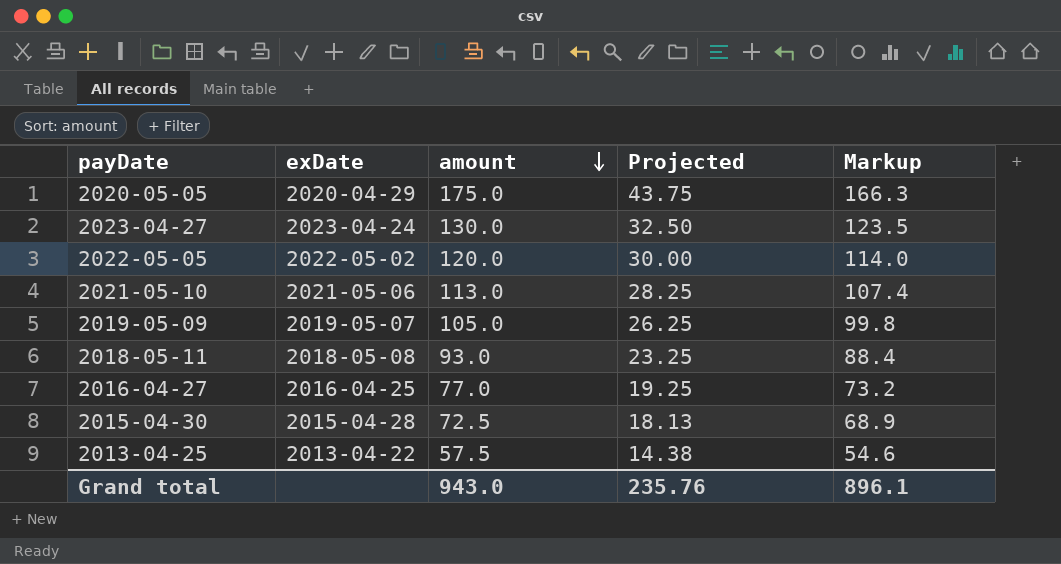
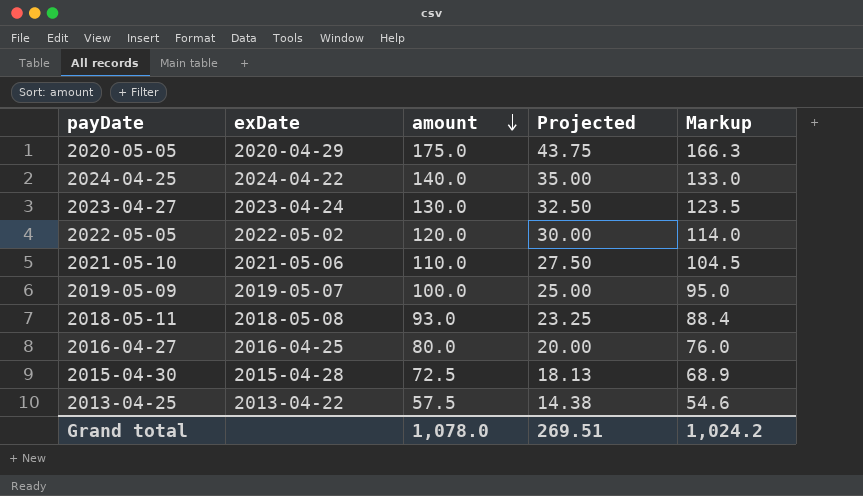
row 2024-04-25: none -> 2024-04-22 | 140.0 | 35.00 | 133.0
2021-05-10 | amount: 113.0 -> 110.0
2021-05-10 | Projected: 28.25 -> 27.50
2021-05-10 | Markup: 107.4 -> 104.5
2019-05-09 | amount: 105.0 -> 100.0
2019-05-09 | Projected: 26.25 -> 25.00
2019-05-09 | Markup: 99.8 -> 95.0
2016-04-27 | amount: 77.0 -> 80.0
2016-04-27 | Projected: 19.25 -> 20.00
2016-04-27 | Markup: 73.2 -> 76.0
Grand total | amount: 943.0 -> 1,078.0
Grand total | Projected: 235.76 -> 269.51
Grand total | Markup: 896.1 -> 1,024.2

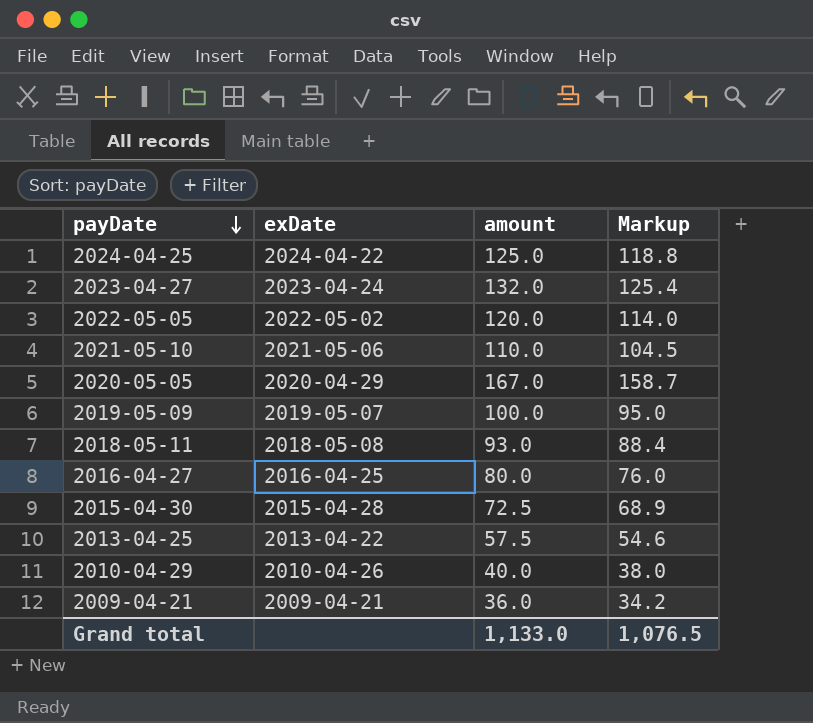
row order: amount descending -> payDate descending
column Projected | formula: [amount] * 0.25 -> none
2024-04-25 | amount: 140.0 -> 125.0
2024-04-25 | Markup: 133.0 -> 118.8
2023-04-27 | amount: 130.0 -> 132.0
2023-04-27 | Markup: 123.5 -> 125.4
2020-05-05 | amount: 175.0 -> 167.0
2020-05-05 | Markup: 166.3 -> 158.7
row 2010-04-29: none -> 2010-04-26 | 40.0 | 38.0
row 2009-04-21: none -> 2009-04-21 | 36.0 | 34.2
Grand total | amount: 1,078.0 -> 1,133.0
Grand total | Markup: 1,024.2 -> 1,076.5

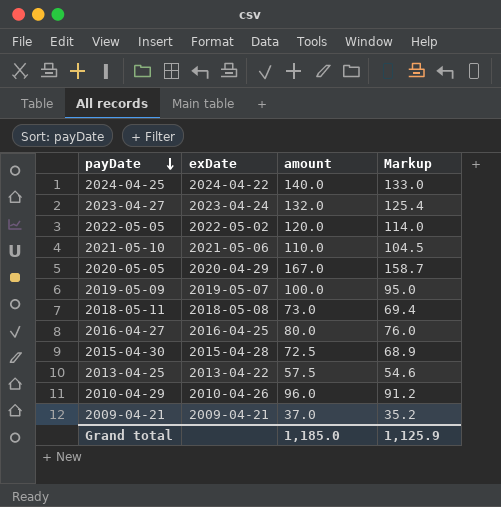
2024-04-25 | amount: 125.0 -> 140.0
2024-04-25 | Markup: 118.8 -> 133.0
2018-05-11 | amount: 93.0 -> 73.0
2018-05-11 | Markup: 88.4 -> 69.4
2010-04-29 | amount: 40.0 -> 96.0
2010-04-29 | Markup: 38.0 -> 91.2
2009-04-21 | amount: 36.0 -> 37.0
2009-04-21 | Markup: 34.2 -> 35.2
Grand total | amount: 1,133.0 -> 1,185.0
Grand total | Markup: 1,076.5 -> 1,125.9

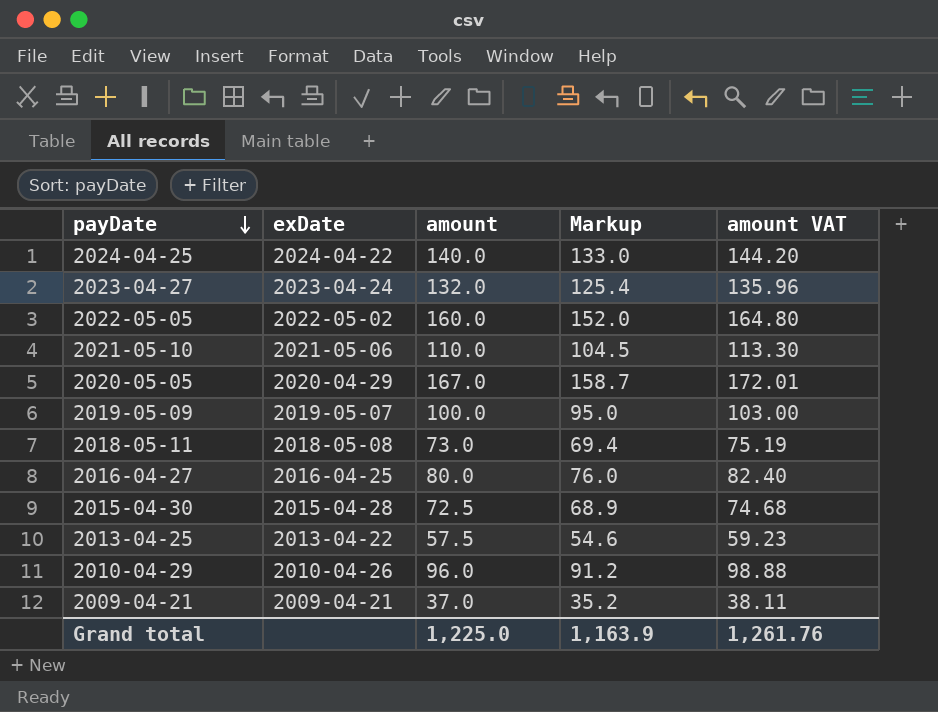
column amount VAT | formula: none -> [amount] * 1.03
2022-05-05 | amount: 120.0 -> 160.0
2022-05-05 | Markup: 114.0 -> 152.0
Grand total | amount: 1,185.0 -> 1,225.0
Grand total | Markup: 1,125.9 -> 1,163.9

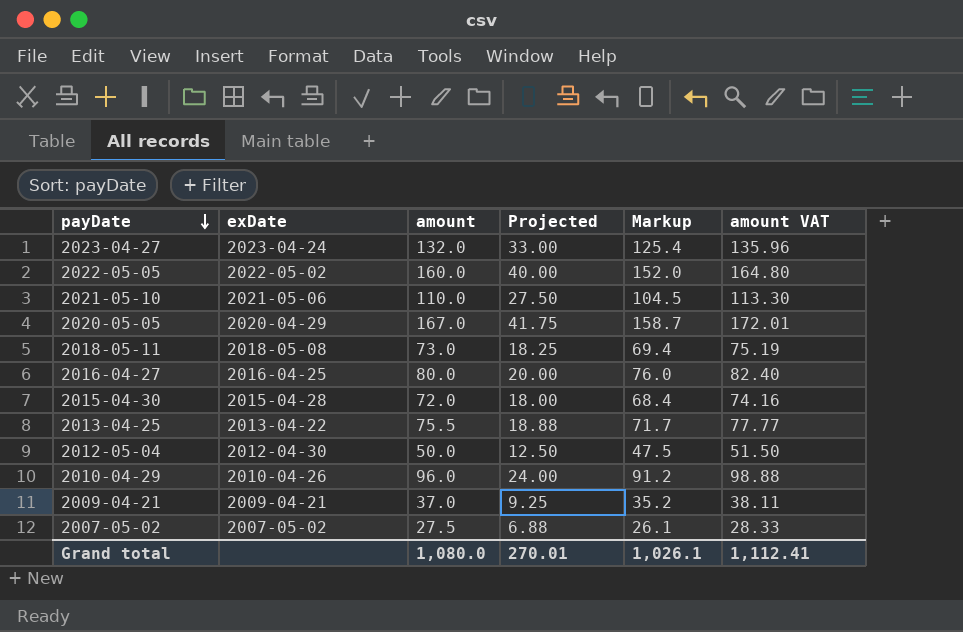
column Projected | formula: none -> [amount] * 0.25
row 2024-04-25: 2024-04-22 | 140.0 | 133.0 | 144.20 -> none
row 2019-05-09: 2019-05-07 | 100.0 | 95.0 | 103.00 -> none
2015-04-30 | amount: 72.5 -> 72.0
2015-04-30 | Markup: 68.9 -> 68.4
2015-04-30 | amount VAT: 74.68 -> 74.16
2013-04-25 | amount: 57.5 -> 75.5
2013-04-25 | Markup: 54.6 -> 71.7
2013-04-25 | amount VAT: 59.23 -> 77.77
row 2012-05-04: none -> 2012-04-30 | 50.0 | 12.50 | 47.5 | 51.50
row 2007-05-02: none -> 2007-05-02 | 27.5 | 6.88 | 26.1 | 28.33
Grand total | amount: 1,225.0 -> 1,080.0
Grand total | Markup: 1,163.9 -> 1,026.1
Grand total | amount VAT: 1,261.76 -> 1,112.41

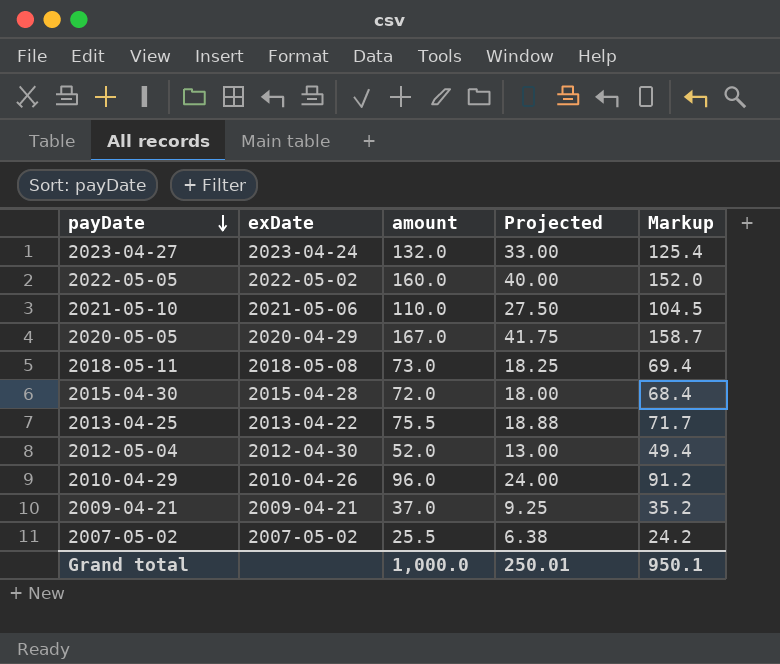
column amount VAT | formula: [amount] * 1.03 -> none
row 2016-04-27: 2016-04-25 | 80.0 | 20.00 | 76.0 | 82.40 -> none
2012-05-04 | amount: 50.0 -> 52.0
2012-05-04 | Projected: 12.50 -> 13.00
2012-05-04 | Markup: 47.5 -> 49.4
2007-05-02 | amount: 27.5 -> 25.5
2007-05-02 | Projected: 6.88 -> 6.38
2007-05-02 | Markup: 26.1 -> 24.2
Grand total | amount: 1,080.0 -> 1,000.0
Grand total | Projected: 270.01 -> 250.01
Grand total | Markup: 1,026.1 -> 950.1

